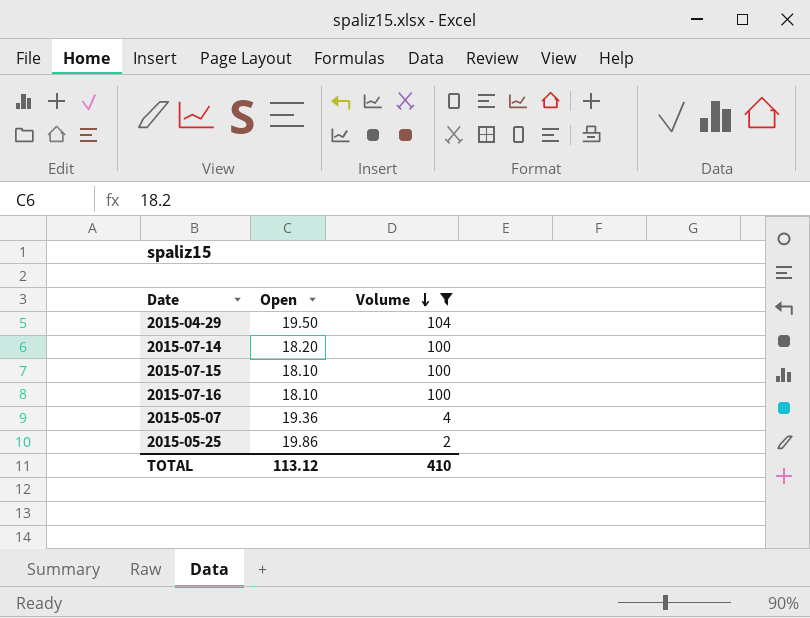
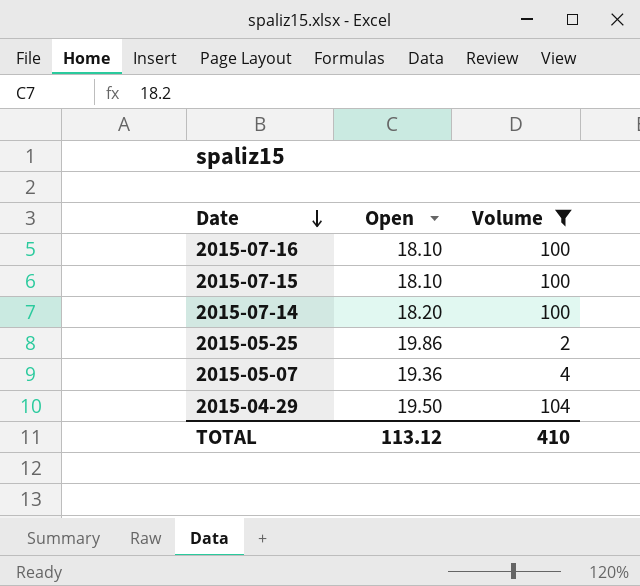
row order: Volume descending -> Date descending

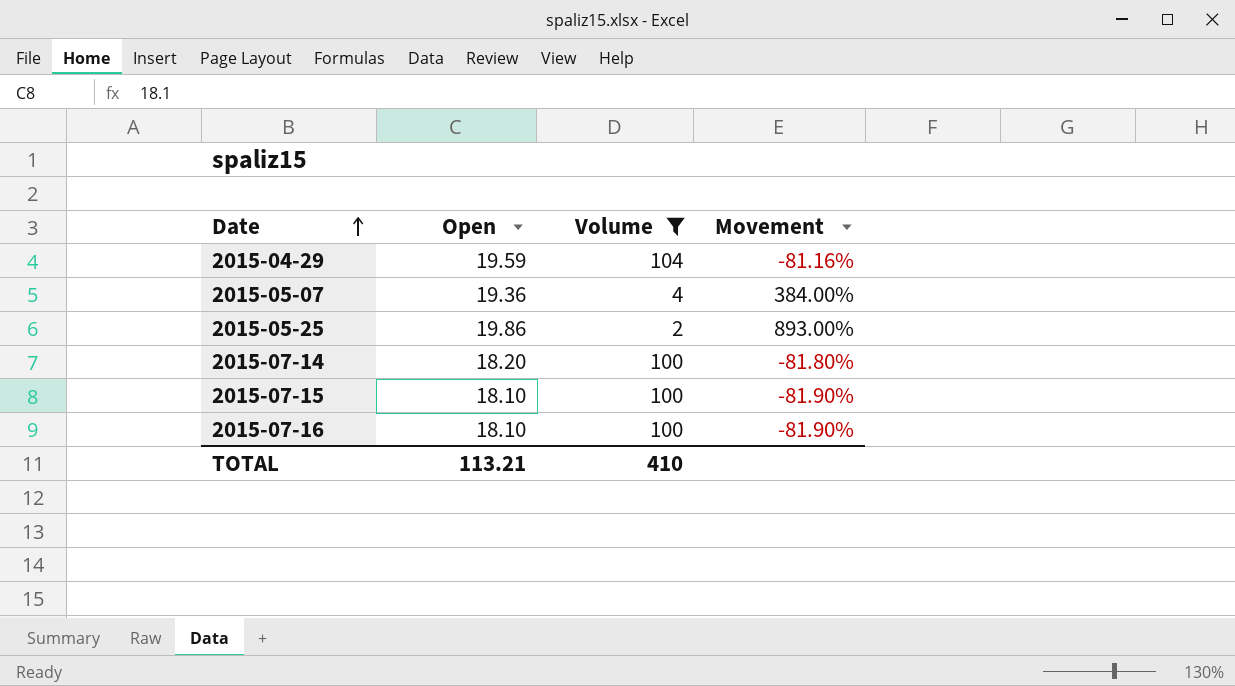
row order: Date descending -> Date ascending
column Movement | formula: none -> ([Open] - [Volume]) / [Volume]
2015-04-29 | Open: 19.50 -> 19.59
TOTAL | Open: 113.12 -> 113.21

